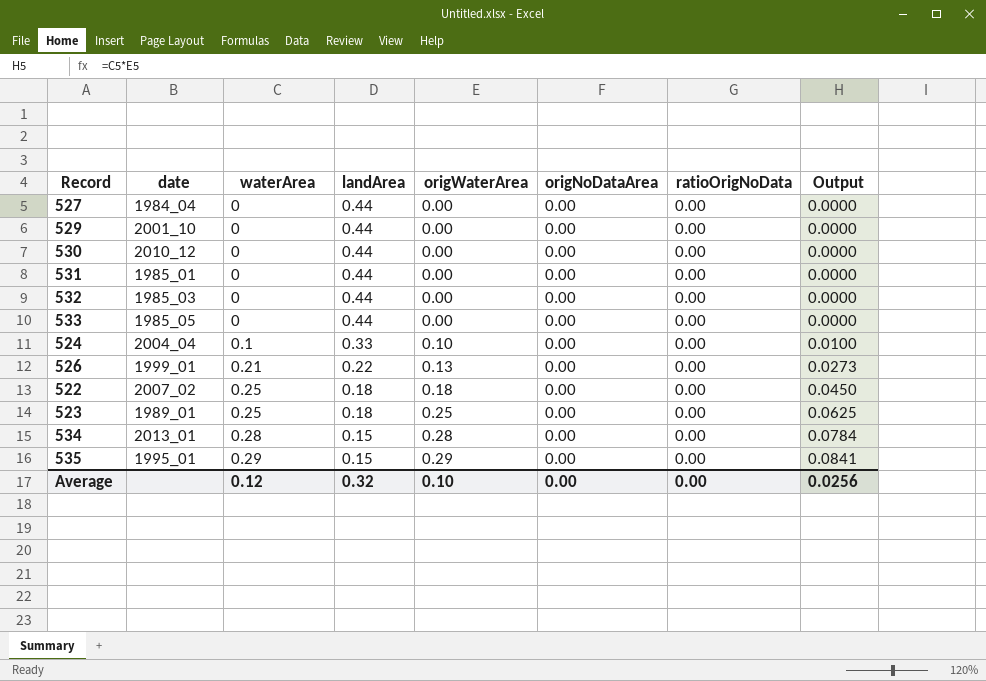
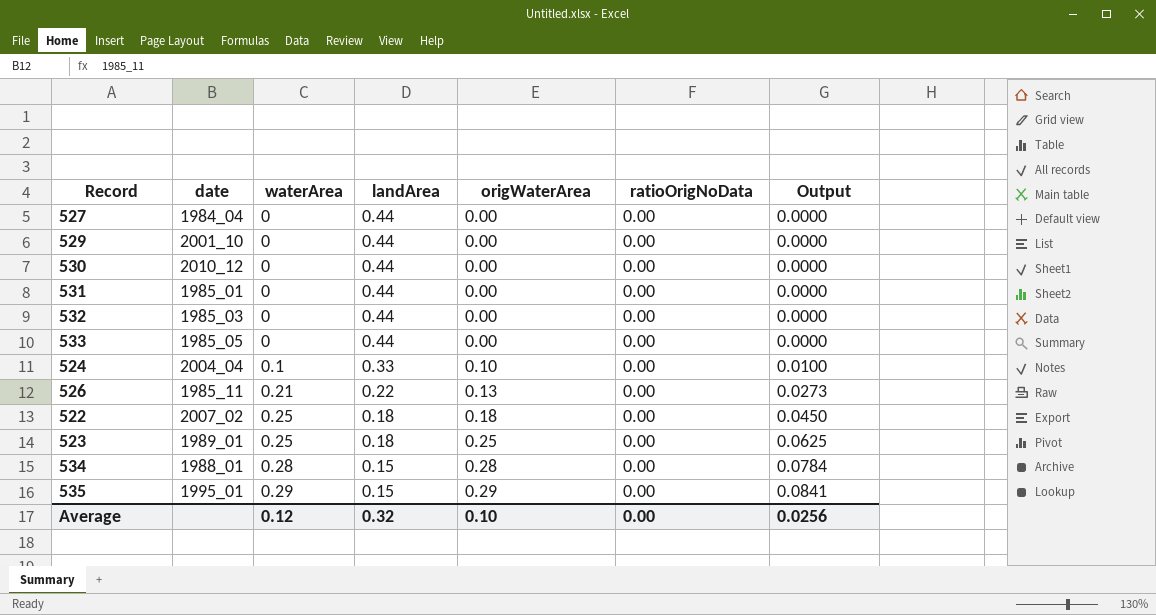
column origNoDataArea | position: 6 -> none
526 | date: 1999_01 -> 1985_11
534 | date: 2013_01 -> 1988_01

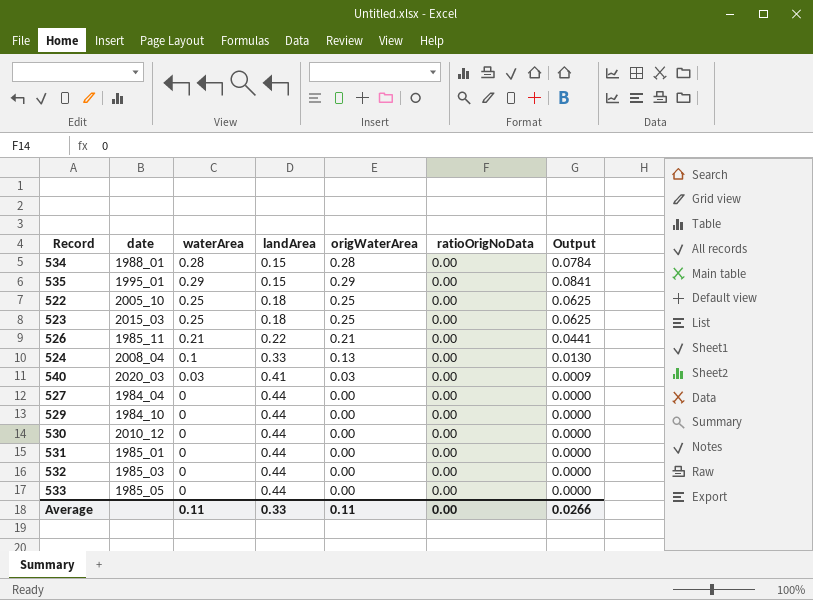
row order: waterArea ascending -> landArea ascending
522 | date: 2007_02 -> 2005_10
522 | origWaterArea: 0.18 -> 0.25
522 | Output: 0.0450 -> 0.0625
523 | date: 1989_01 -> 2015_03
526 | origWaterArea: 0.13 -> 0.21
526 | Output: 0.0273 -> 0.0441
524 | date: 2004_04 -> 2008_04
524 | origWaterArea: 0.10 -> 0.13
524 | Output: 0.0100 -> 0.0130
row 540: none -> 2020_03 | 0.03 | 0.41 | 0.03 | 0.00 | 0.0009
529 | date: 2001_10 -> 1984_10
Average | waterArea: 0.12 -> 0.11
Average | landArea: 0.32 -> 0.33
Average | origWaterArea: 0.10 -> 0.11
Average | Output: 0.0256 -> 0.0266

